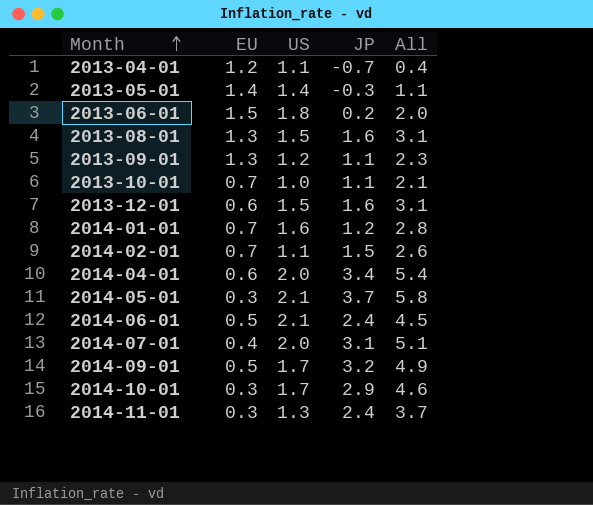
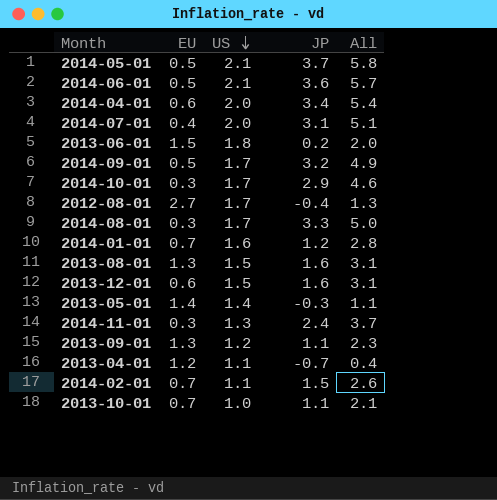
row order: Month ascending -> US descending
2014-05-01 | EU: 0.3 -> 0.5
2014-06-01 | JP: 2.4 -> 3.6
2014-06-01 | All: 4.5 -> 5.7
row 2012-08-01: none -> 2.7 | 1.7 | -0.4 | 1.3
row 2014-08-01: none -> 0.3 | 1.7 | 3.3 | 5.0

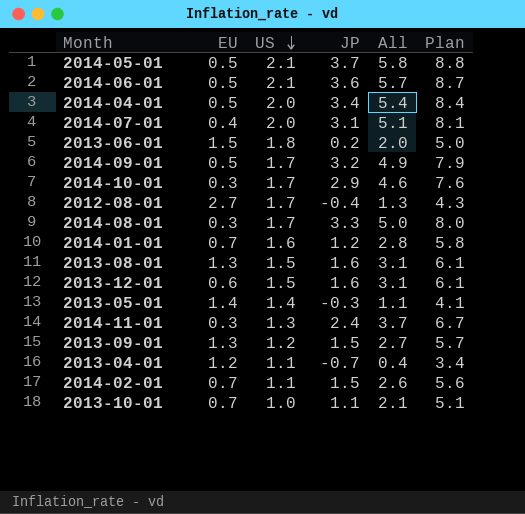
column Plan | formula: none -> [All] + 3
2014-04-01 | EU: 0.6 -> 0.5
2013-09-01 | JP: 1.1 -> 1.5
2013-09-01 | All: 2.3 -> 2.7

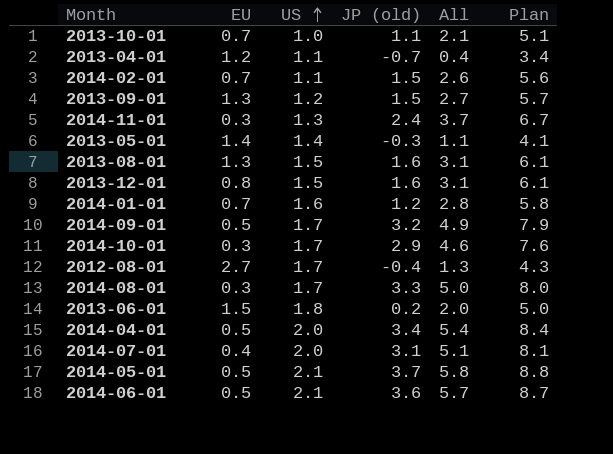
row order: US descending -> US ascending
column name: JP -> JP (old)
2013-12-01 | EU: 0.6 -> 0.8

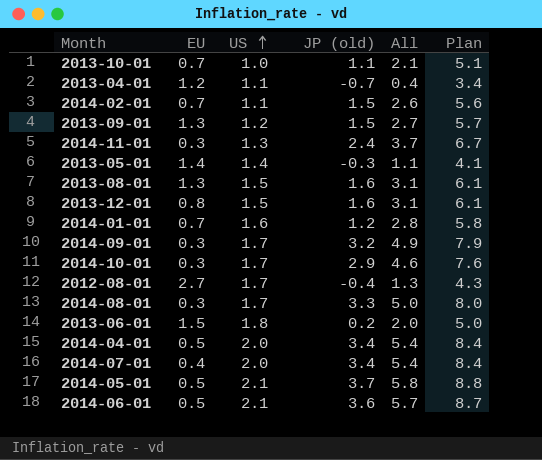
2014-09-01 | EU: 0.5 -> 0.3
2014-07-01 | JP (old): 3.1 -> 3.4
2014-07-01 | All: 5.1 -> 5.4
2014-07-01 | Plan: 8.1 -> 8.4

